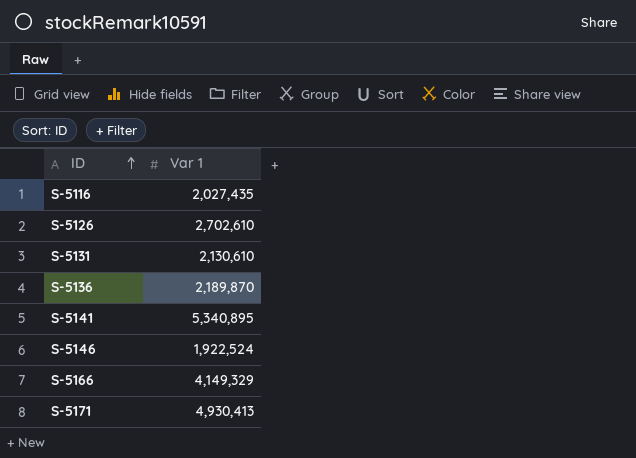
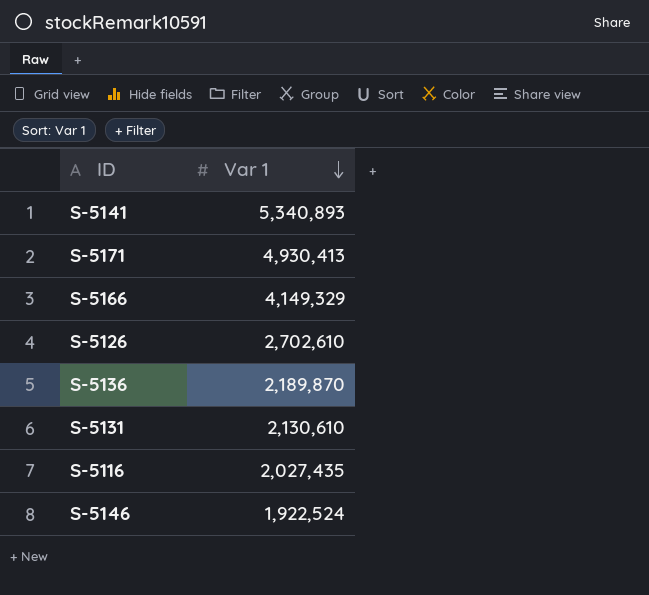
row order: ID ascending -> Var 1 descending
S-5141 | Var 1: 5,340,895 -> 5,340,893

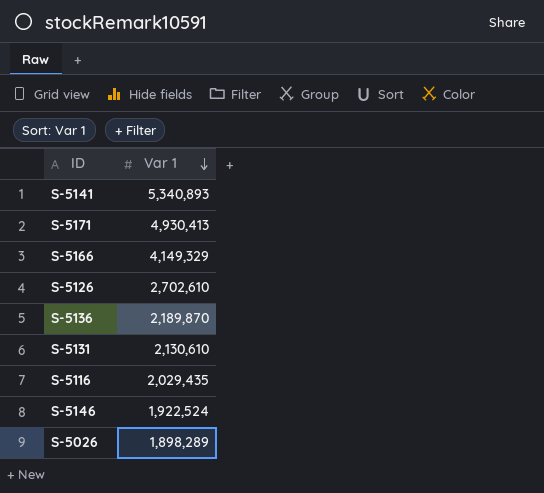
S-5116 | Var 1: 2,027,435 -> 2,029,435
row S-5026: none -> 1,898,289

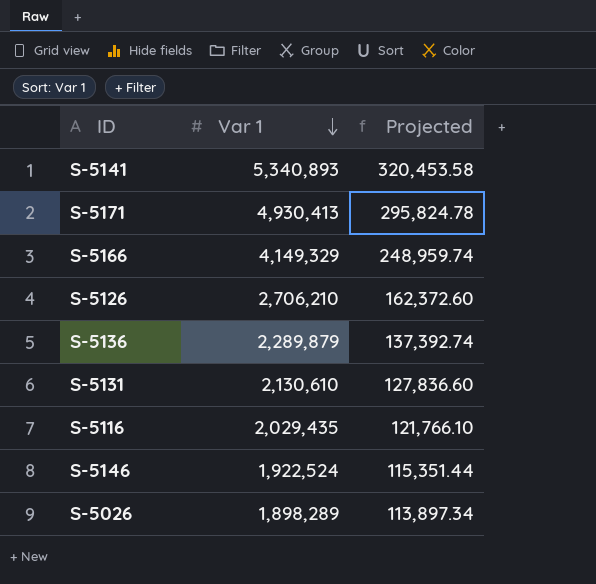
column Projected | formula: none -> [Var 1] * 0.06
S-5126 | Var 1: 2,702,610 -> 2,706,210
S-5136 | Var 1: 2,189,870 -> 2,289,879

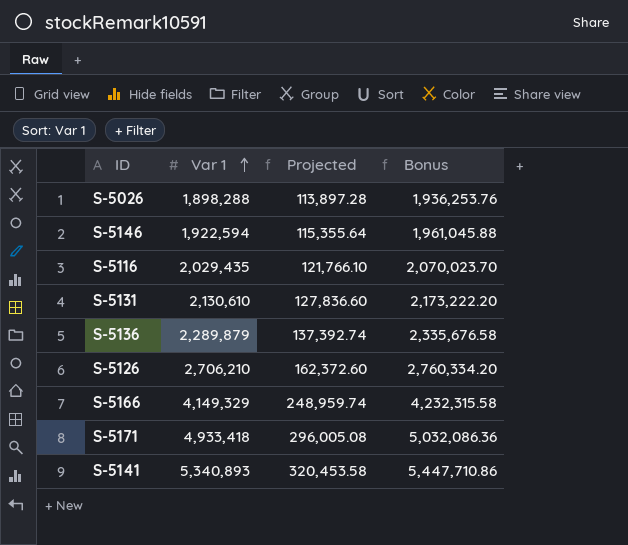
row order: Var 1 descending -> Var 1 ascending
column Bonus | formula: none -> [Var 1] * 1.02
S-5026 | Var 1: 1,898,289 -> 1,898,288
S-5026 | Projected: 113,897.34 -> 113,897.28
S-5146 | Var 1: 1,922,524 -> 1,922,594
S-5146 | Projected: 115,351.44 -> 115,355.64
S-5171 | Var 1: 4,930,413 -> 4,933,418
S-5171 | Projected: 295,824.78 -> 296,005.08

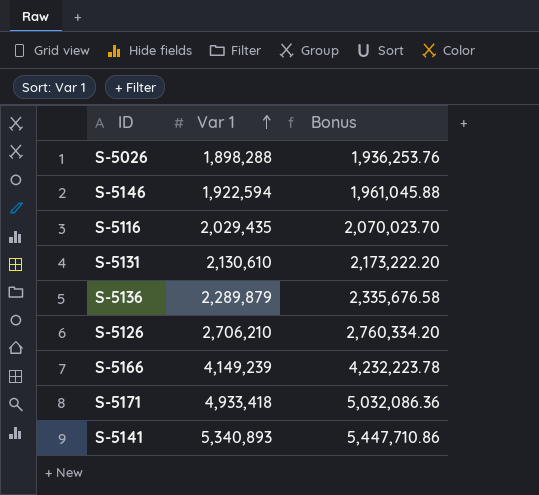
column Projected | formula: [Var 1] * 0.06 -> none
S-5166 | Var 1: 4,149,329 -> 4,149,239
S-5166 | Bonus: 4,232,315.58 -> 4,232,223.78

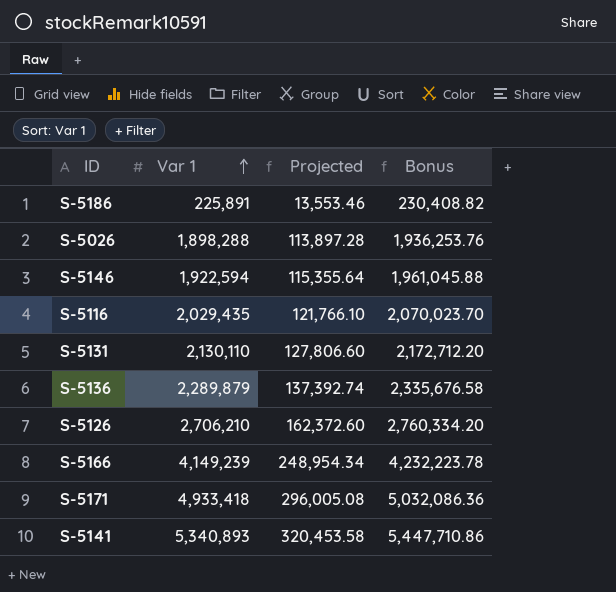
column Projected | formula: none -> [Var 1] * 0.06
row S-5186: none -> 225,891 | 13,553.46 | 230,408.82
S-5131 | Var 1: 2,130,610 -> 2,130,110
S-5131 | Bonus: 2,173,222.20 -> 2,172,712.20

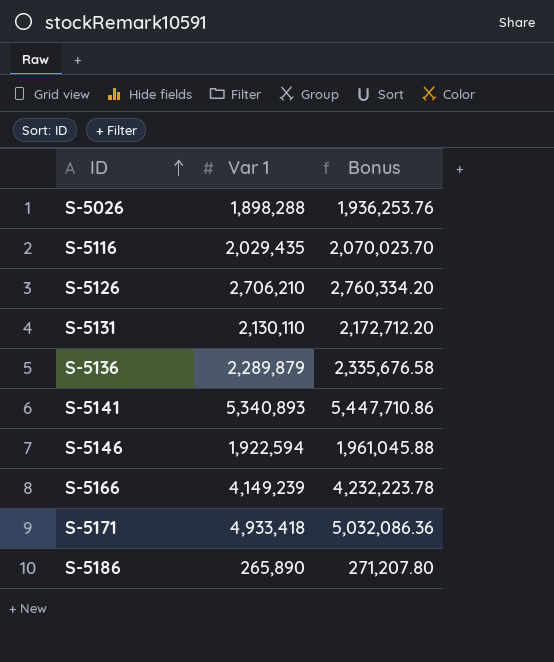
row order: Var 1 ascending -> ID ascending
column Projected | formula: [Var 1] * 0.06 -> none
S-5186 | Var 1: 225,891 -> 265,890
S-5186 | Bonus: 230,408.82 -> 271,207.80

